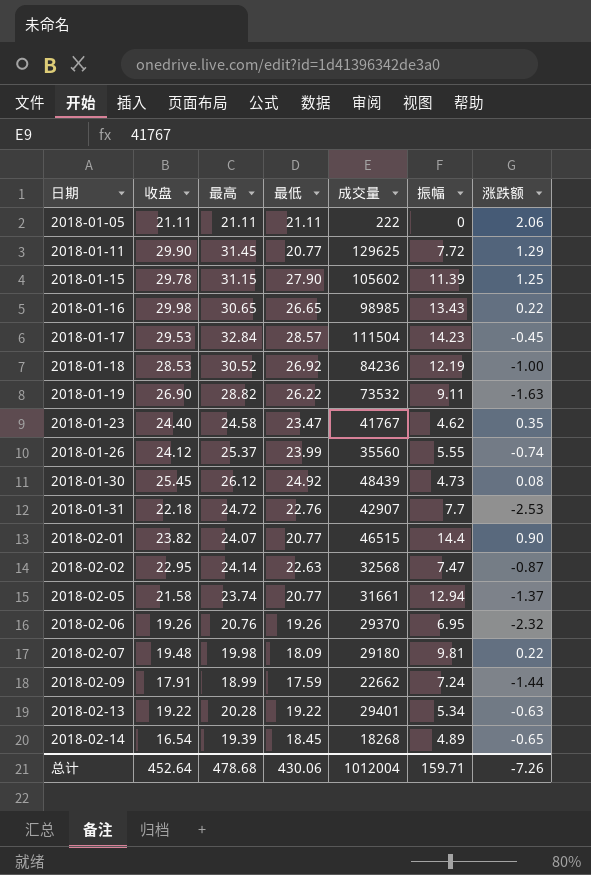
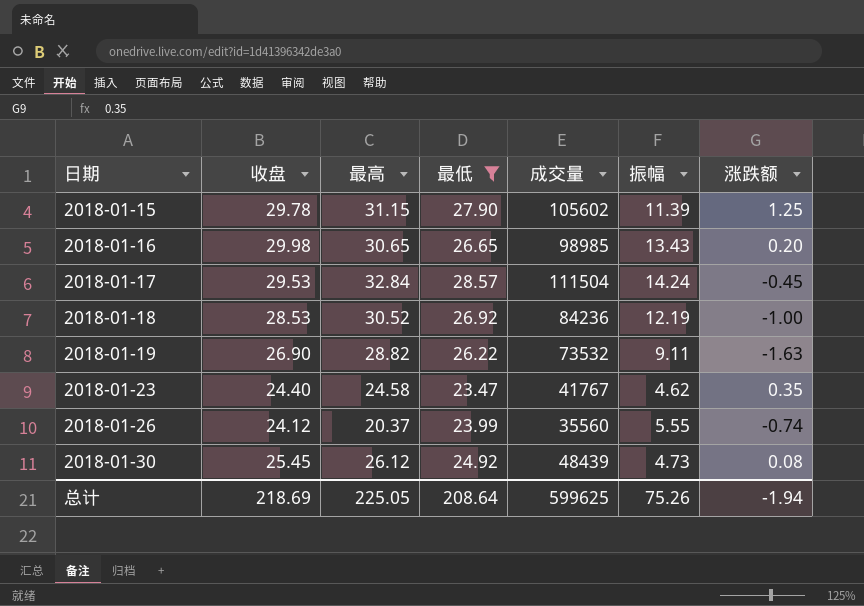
filter: none -> 最低 >= 23.47
2018-01-16 | 涨跌额: 0.22 -> 0.20
2018-01-17 | 振幅: 14.23 -> 14.24
2018-01-26 | 最高: 25.37 -> 20.37
总计 | 收盘: 452.64 -> 218.69
总计 | 最高: 478.68 -> 225.05
总计 | 最低: 430.06 -> 208.64
总计 | 成交量: 1012004 -> 599625
总计 | 振幅: 159.71 -> 75.26
总计 | 涨跌额: -7.26 -> -1.94

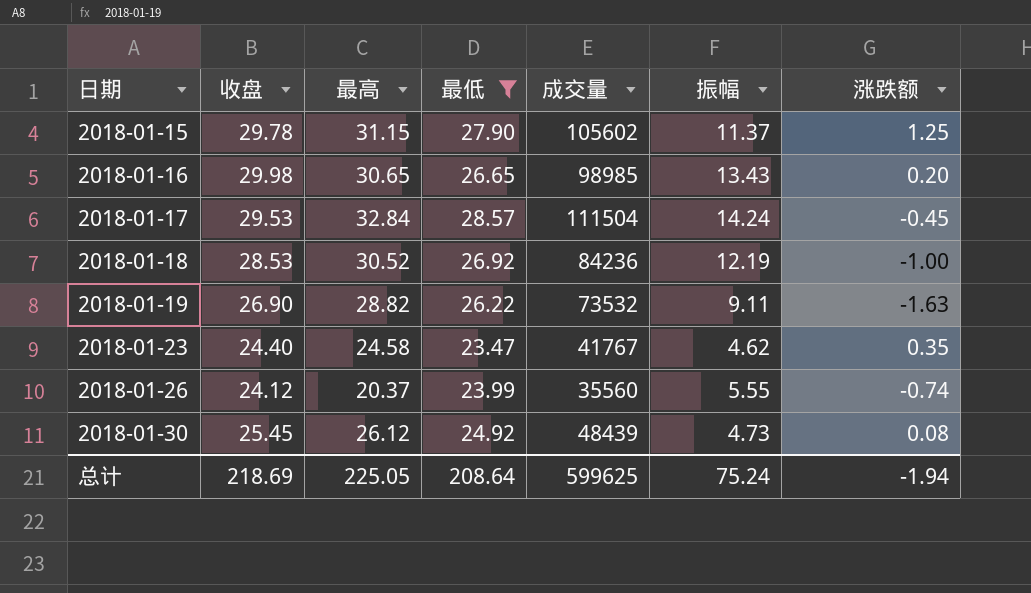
2018-01-15 | 振幅: 11.39 -> 11.37
总计 | 振幅: 75.26 -> 75.24

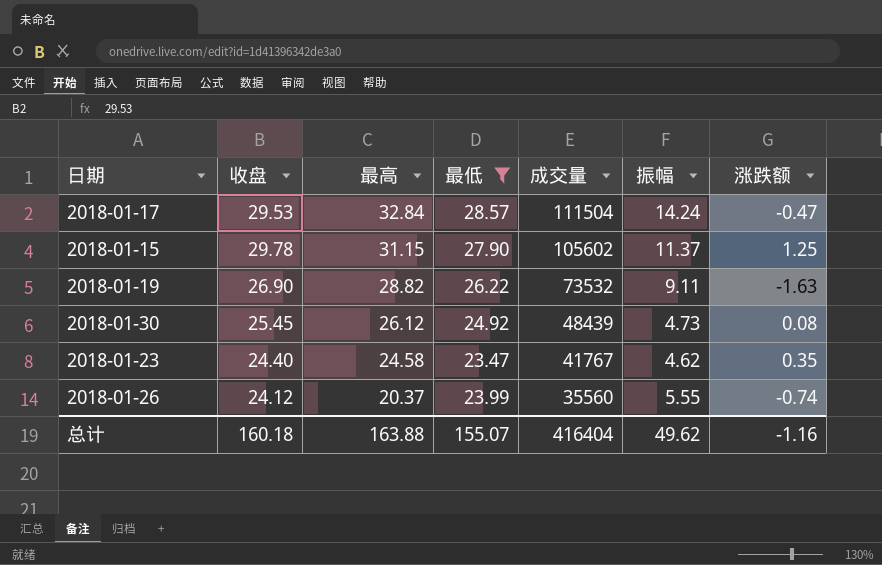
row order: 日期 ascending -> 最高 descending
row 2018-01-16: 29.98 | 30.65 | 26.65 | 98985 | 13.43 | 0.20 -> none
row 2018-01-18: 28.53 | 30.52 | 26.92 | 84236 | 12.19 | -1.00 -> none
2018-01-17 | 涨跌额: -0.45 -> -0.47
总计 | 收盘: 218.69 -> 160.18
总计 | 最高: 225.05 -> 163.88
总计 | 最低: 208.64 -> 155.07
总计 | 成交量: 599625 -> 416404
总计 | 振幅: 75.24 -> 49.62
总计 | 涨跌额: -1.94 -> -1.16

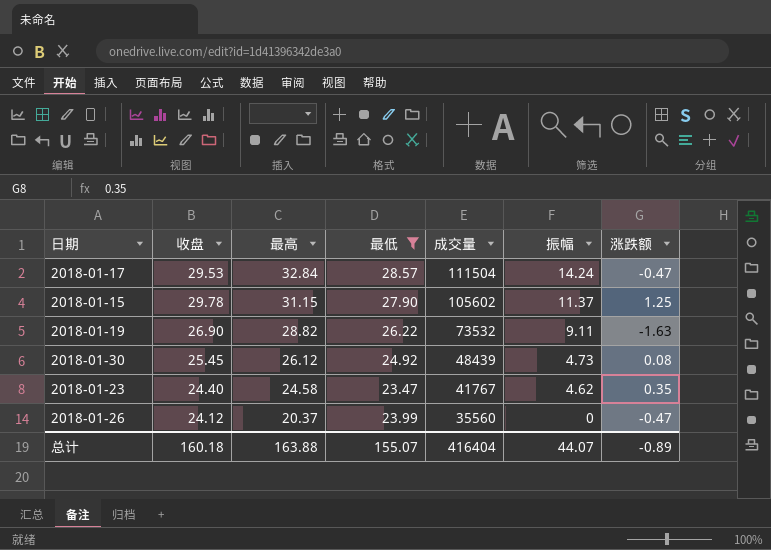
2018-01-26 | 振幅: 5.55 -> 0
2018-01-26 | 涨跌额: -0.74 -> -0.47
总计 | 振幅: 49.62 -> 44.07
总计 | 涨跌额: -1.16 -> -0.89

